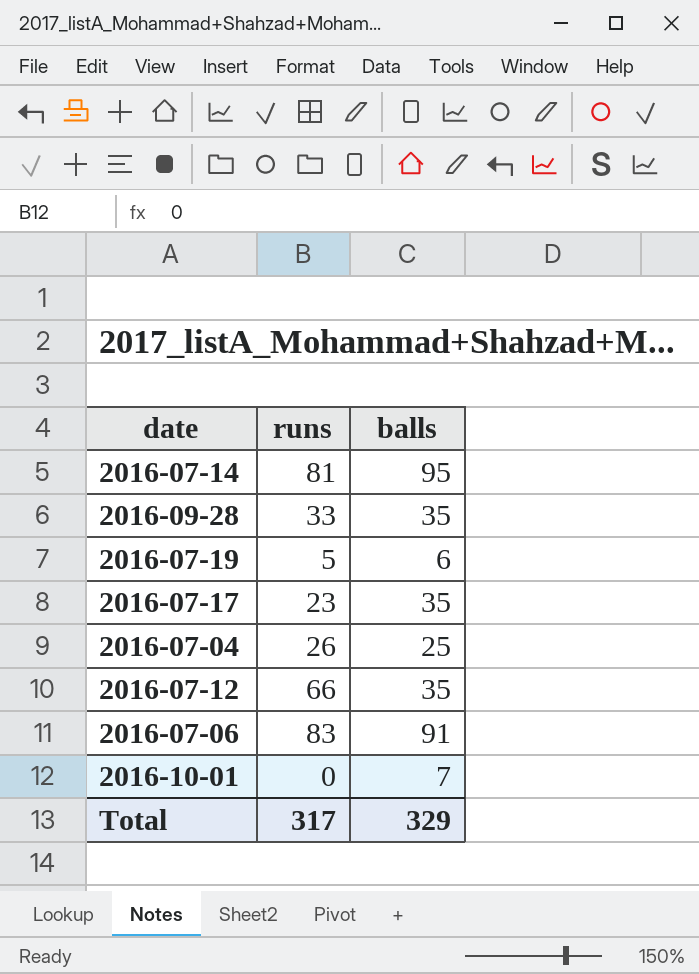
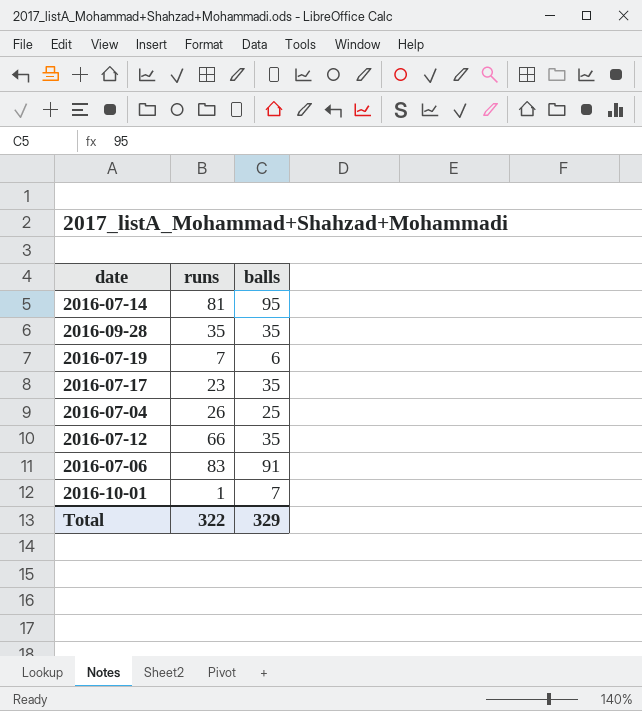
2016-09-28 | runs: 33 -> 35
2016-07-19 | runs: 5 -> 7
2016-10-01 | runs: 0 -> 1
Total | runs: 317 -> 322

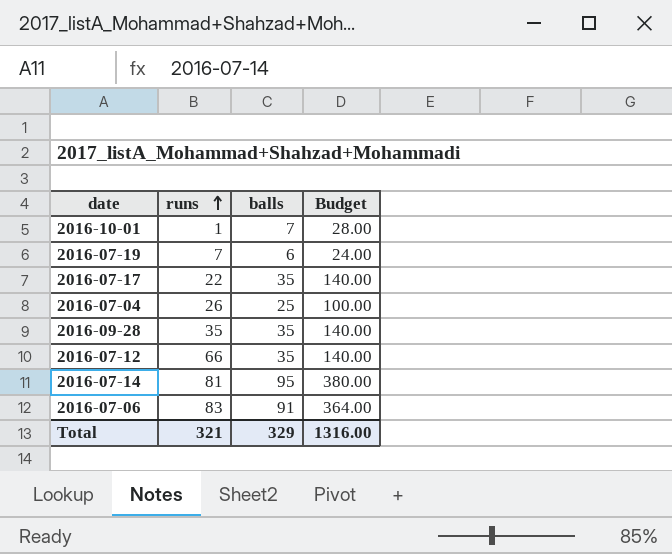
row order: none -> runs ascending
column Budget | formula: none -> [balls] * 4
2016-07-17 | runs: 23 -> 22
Total | runs: 322 -> 321

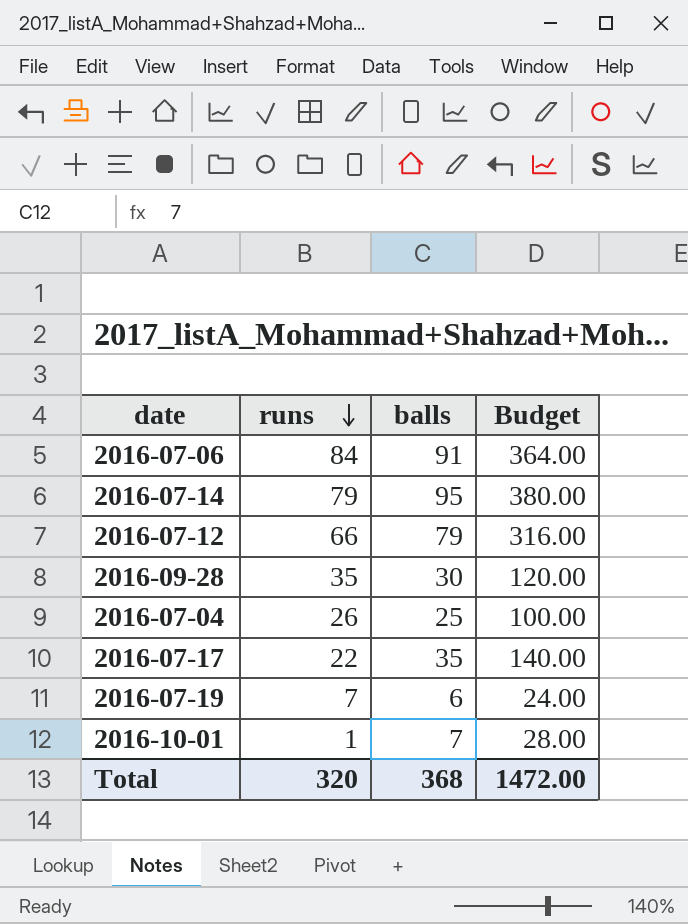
row order: runs ascending -> runs descending
2016-07-06 | runs: 83 -> 84
2016-07-14 | runs: 81 -> 79
2016-07-12 | balls: 35 -> 79
2016-07-12 | Budget: 140.00 -> 316.00
2016-09-28 | balls: 35 -> 30
2016-09-28 | Budget: 140.00 -> 120.00
Total | runs: 321 -> 320
Total | balls: 329 -> 368
Total | Budget: 1316.00 -> 1472.00

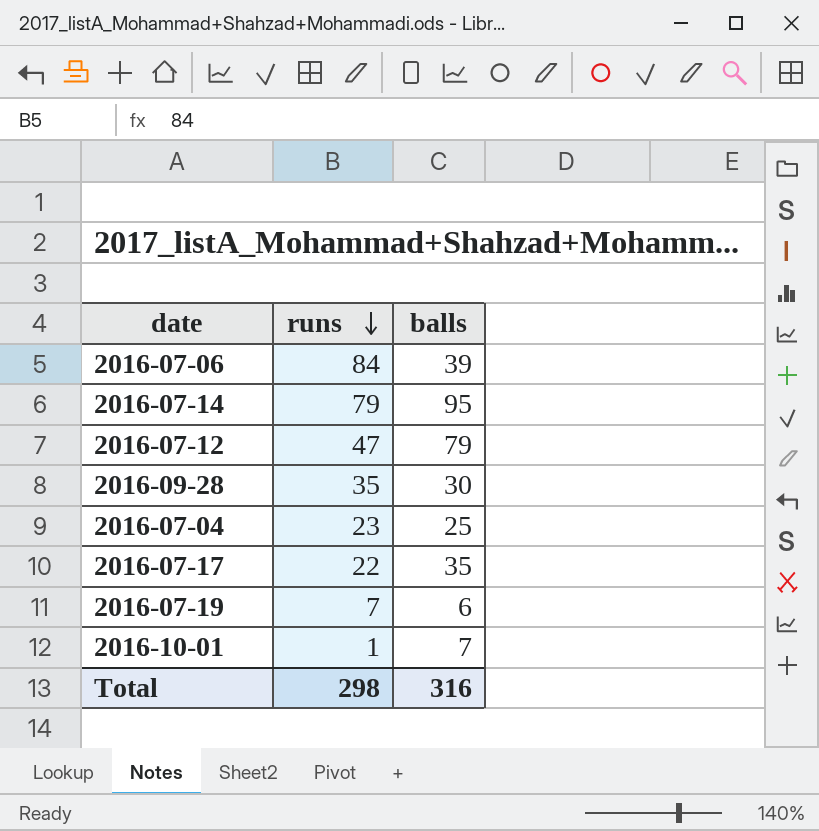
column Budget | formula: [balls] * 4 -> none
2016-07-06 | balls: 91 -> 39
2016-07-12 | runs: 66 -> 47
2016-07-04 | runs: 26 -> 23
Total | runs: 320 -> 298
Total | balls: 368 -> 316

